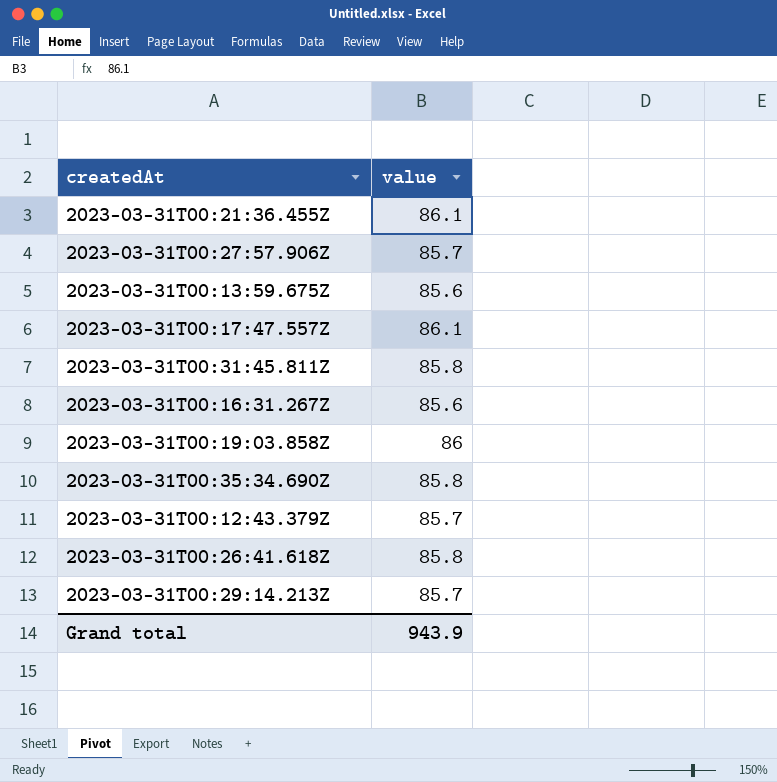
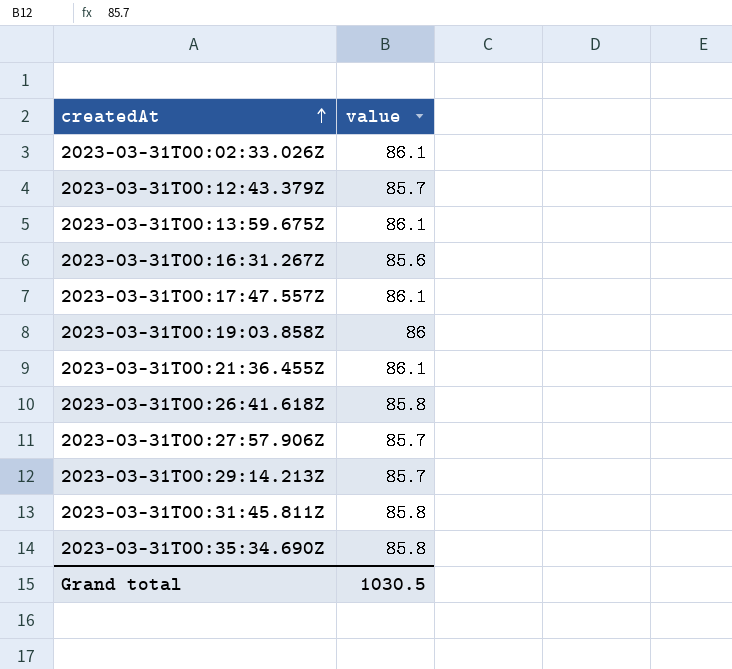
row order: none -> createdAt ascending
row 2023-03-31T00:02:33.026Z: none -> 86.1
2023-03-31T00:13:59.675Z | value: 85.6 -> 86.1
Grand total | value: 943.9 -> 1030.5

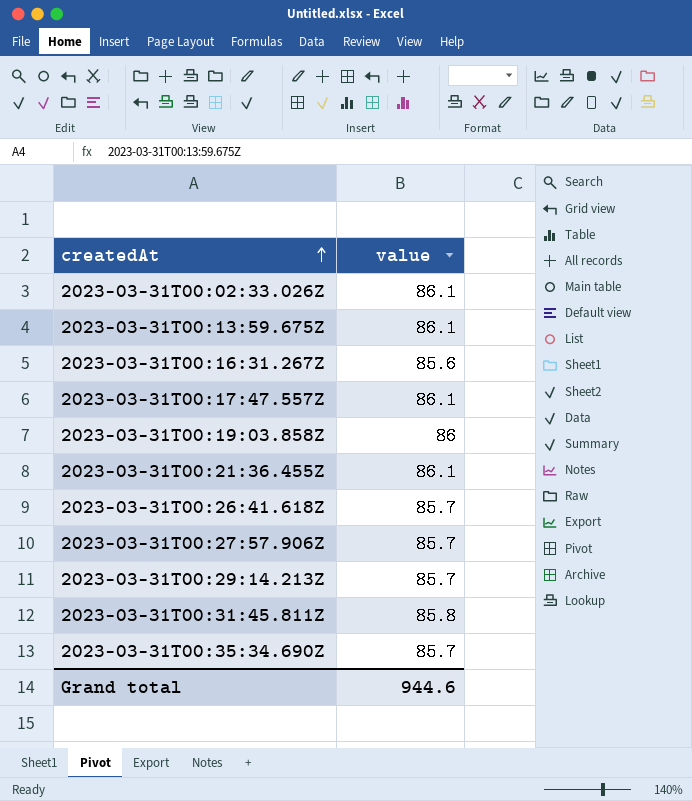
row 2023-03-31T00:12:43.379Z: 85.7 -> none
2023-03-31T00:26:41.618Z | value: 85.8 -> 85.7
2023-03-31T00:35:34.690Z | value: 85.8 -> 85.7
Grand total | value: 1030.5 -> 944.6

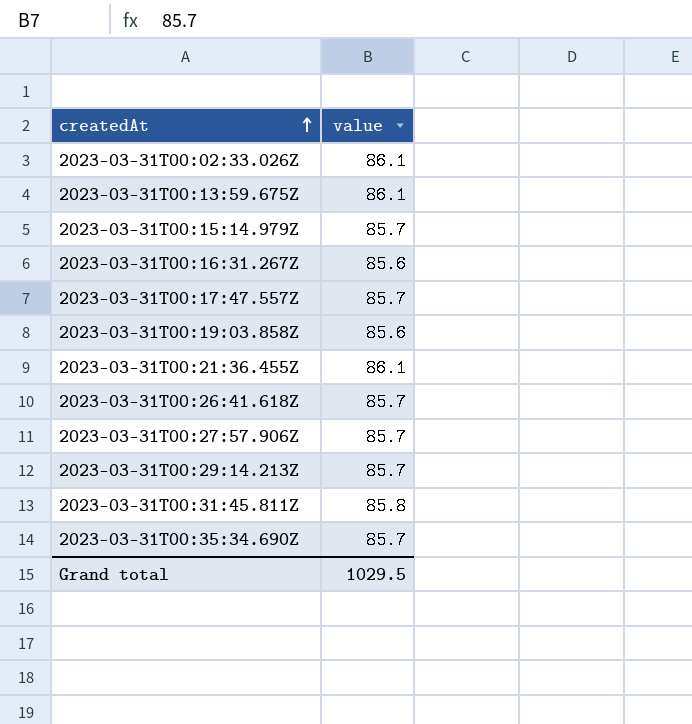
row 2023-03-31T00:15:14.979Z: none -> 85.7
2023-03-31T00:17:47.557Z | value: 86.1 -> 85.7
2023-03-31T00:19:03.858Z | value: 86 -> 85.6
Grand total | value: 944.6 -> 1029.5

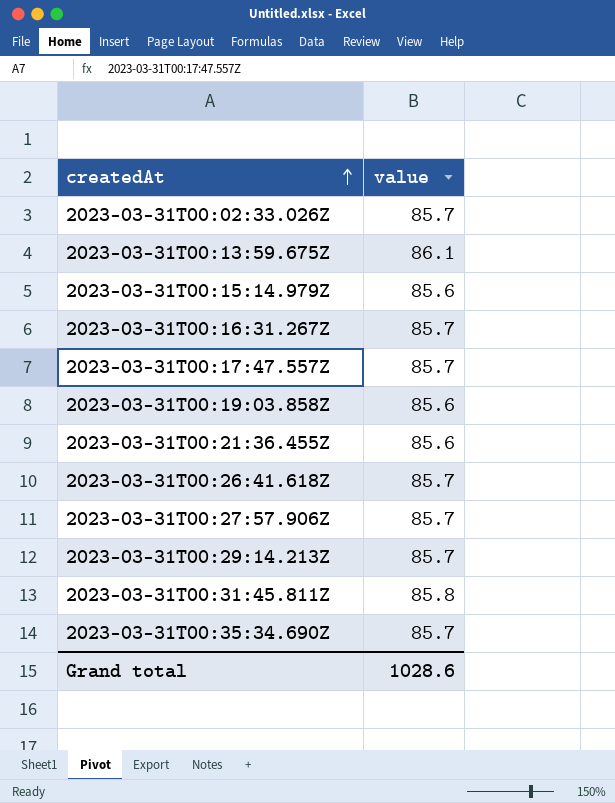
2023-03-31T00:02:33.026Z | value: 86.1 -> 85.7
2023-03-31T00:15:14.979Z | value: 85.7 -> 85.6
2023-03-31T00:16:31.267Z | value: 85.6 -> 85.7
2023-03-31T00:21:36.455Z | value: 86.1 -> 85.6
Grand total | value: 1029.5 -> 1028.6

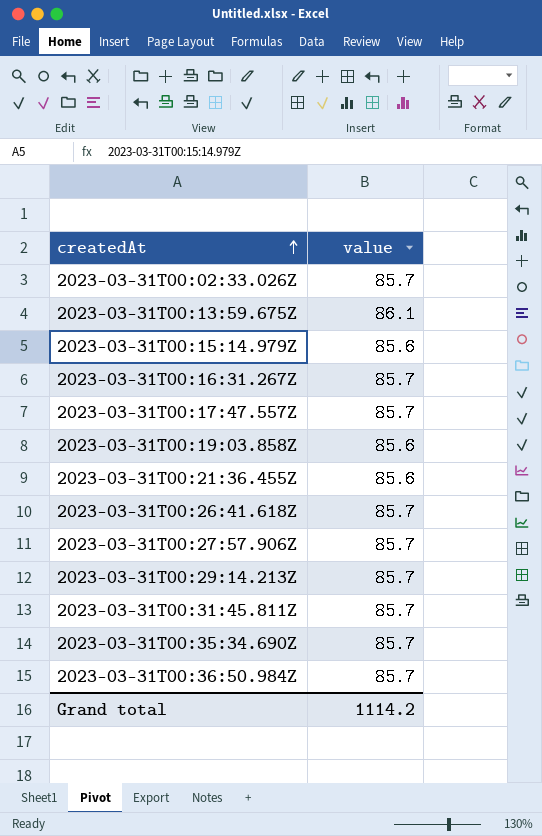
2023-03-31T00:31:45.811Z | value: 85.8 -> 85.7
row 2023-03-31T00:36:50.984Z: none -> 85.7
Grand total | value: 1028.6 -> 1114.2

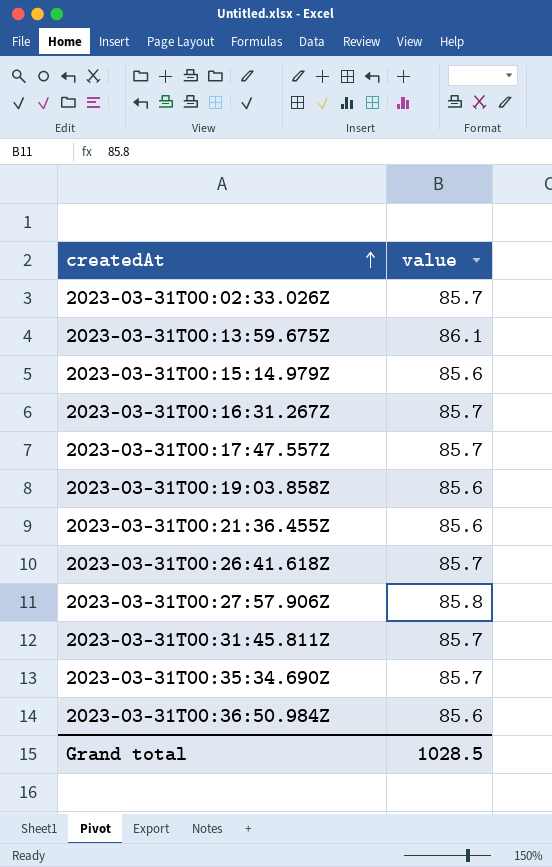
row 2023-03-31T00:29:14.213Z: 85.7 -> none
2023-03-31T00:27:57.906Z | value: 85.7 -> 85.8
2023-03-31T00:36:50.984Z | value: 85.7 -> 85.6
Grand total | value: 1114.2 -> 1028.5

